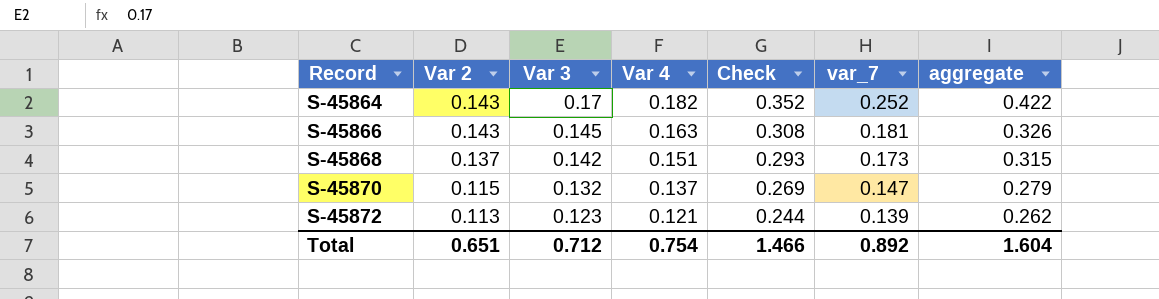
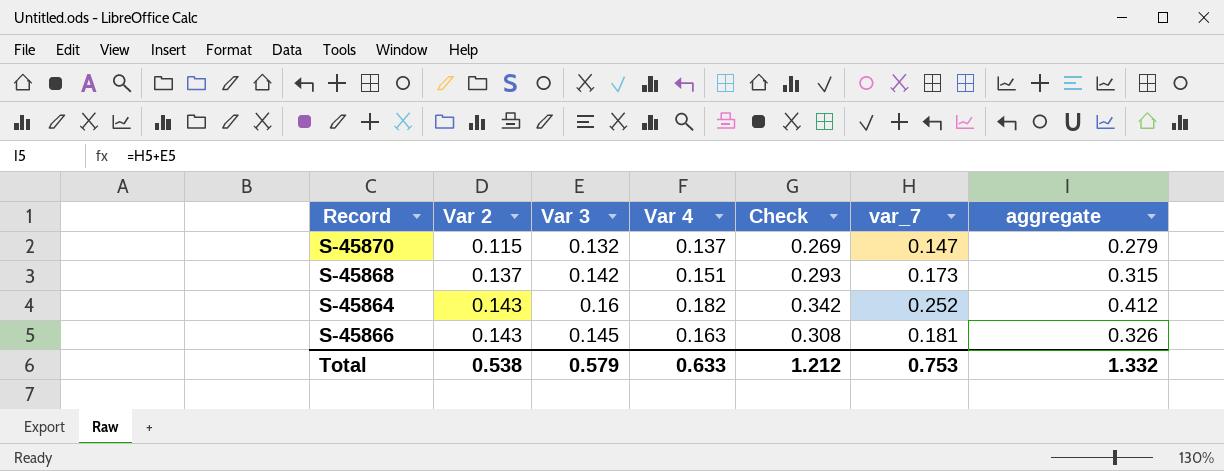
row order: Record ascending -> Var 2 ascending
row S-45872: 0.113 | 0.123 | 0.121 | 0.244 | 0.139 | 0.262 -> none
S-45864 | Var 3: 0.17 -> 0.16
S-45864 | Check: 0.352 -> 0.342
S-45864 | aggregate: 0.422 -> 0.412
Total | Var 2: 0.651 -> 0.538
Total | Var 3: 0.712 -> 0.579
Total | Var 4: 0.754 -> 0.633
Total | Check: 1.466 -> 1.212
Total | var_7: 0.892 -> 0.753
Total | aggregate: 1.604 -> 1.332

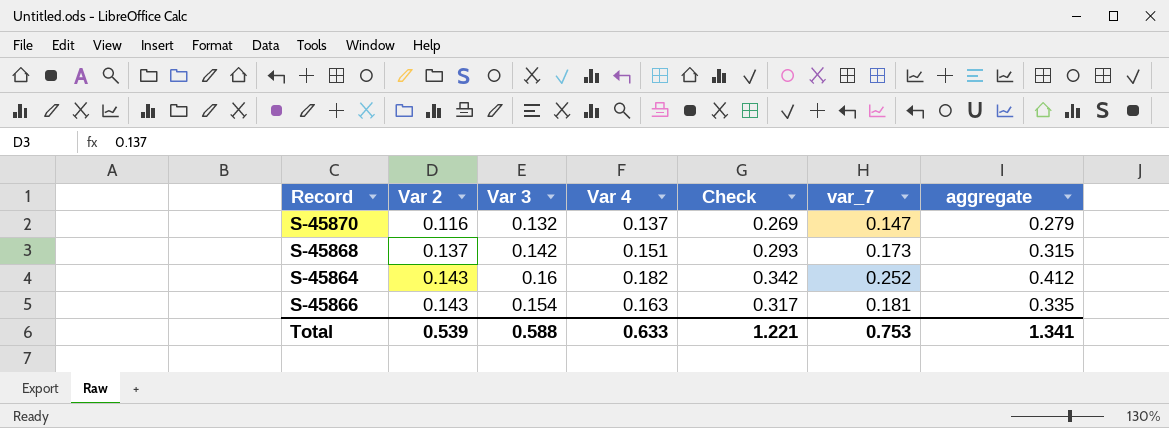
S-45870 | Var 2: 0.115 -> 0.116
S-45866 | Var 3: 0.145 -> 0.154
S-45866 | Check: 0.308 -> 0.317
S-45866 | aggregate: 0.326 -> 0.335
Total | Var 2: 0.538 -> 0.539
Total | Var 3: 0.579 -> 0.588
Total | Check: 1.212 -> 1.221
Total | aggregate: 1.332 -> 1.341

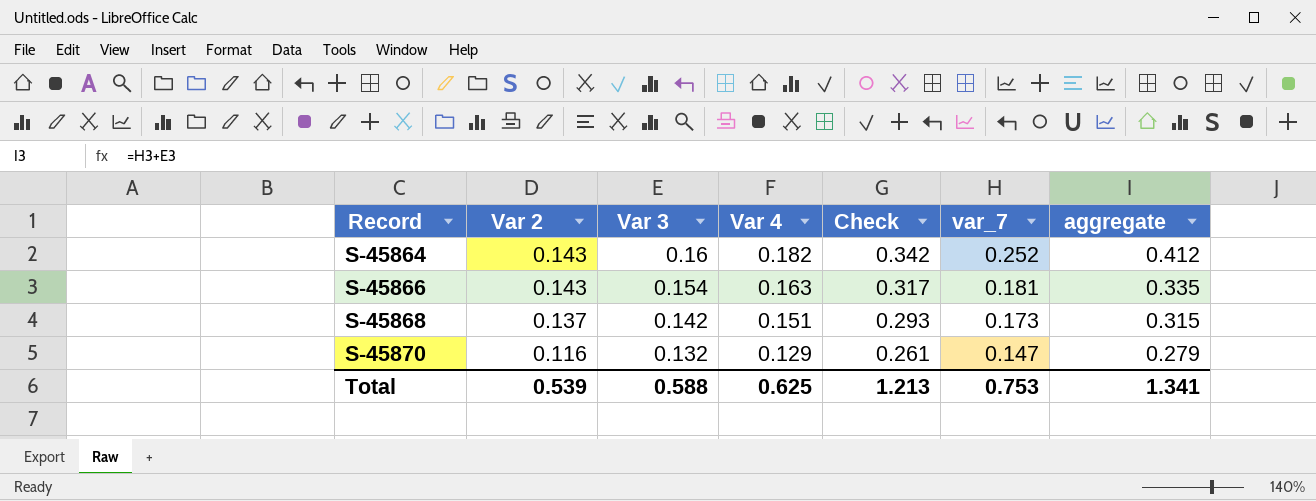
row order: Var 2 ascending -> Record ascending
S-45870 | Var 4: 0.137 -> 0.129
S-45870 | Check: 0.269 -> 0.261
Total | Var 4: 0.633 -> 0.625
Total | Check: 1.221 -> 1.213

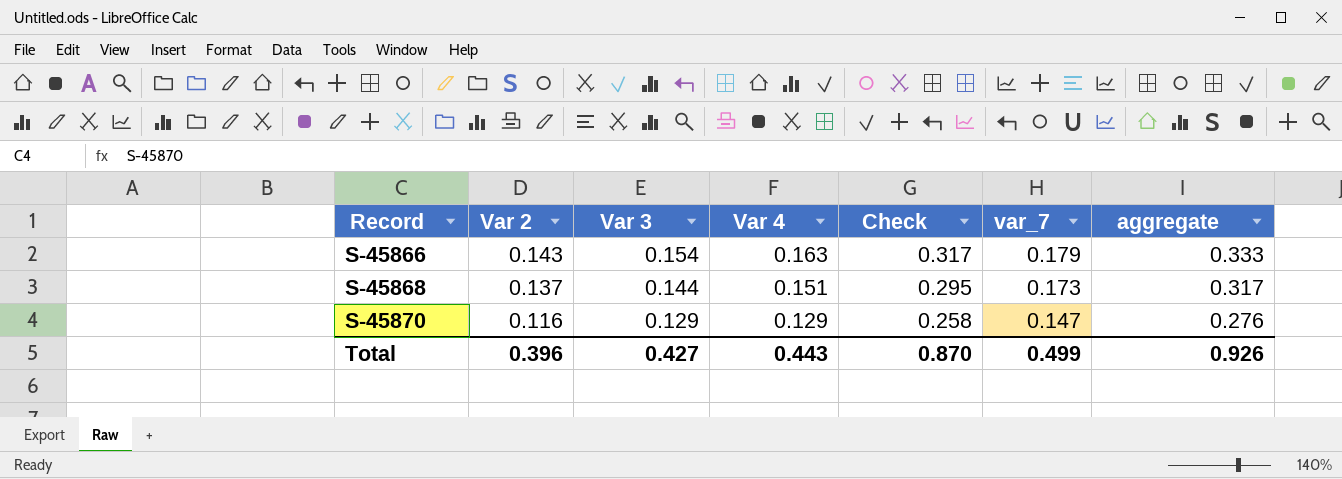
row S-45864: 0.143 | 0.16 | 0.182 | 0.342 | 0.252 | 0.412 -> none
S-45866 | var_7: 0.181 -> 0.179
S-45866 | aggregate: 0.335 -> 0.333
S-45868 | Var 3: 0.142 -> 0.144
S-45868 | Check: 0.293 -> 0.295
S-45868 | aggregate: 0.315 -> 0.317
S-45870 | Var 3: 0.132 -> 0.129
S-45870 | Check: 0.261 -> 0.258
S-45870 | aggregate: 0.279 -> 0.276
Total | Var 2: 0.539 -> 0.396
Total | Var 3: 0.588 -> 0.427
Total | Var 4: 0.625 -> 0.443
Total | Check: 1.213 -> 0.870
Total | var_7: 0.753 -> 0.499
Total | aggregate: 1.341 -> 0.926

